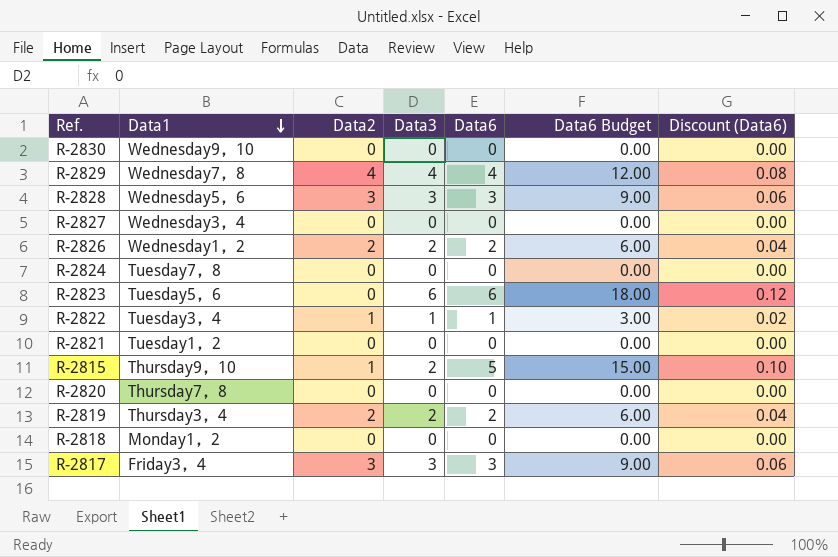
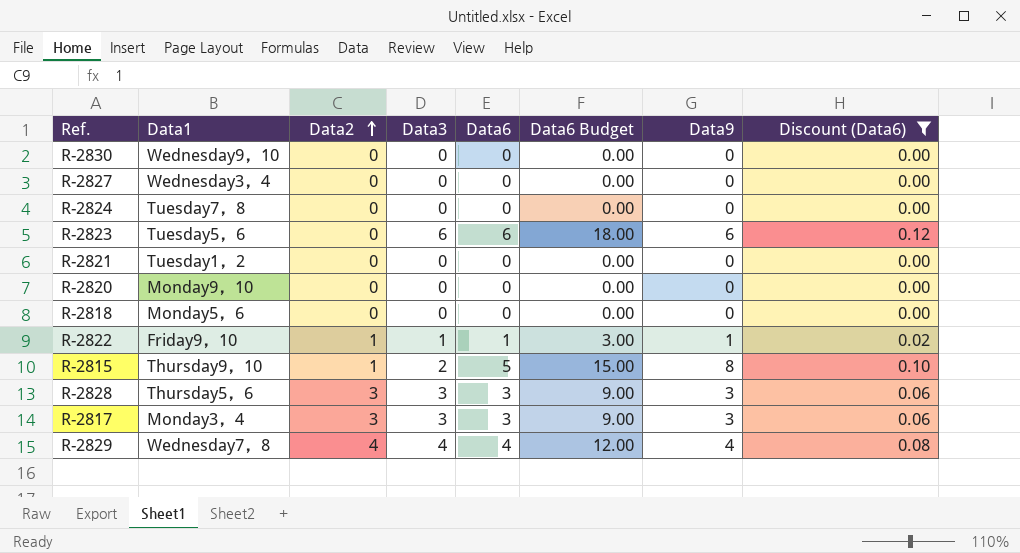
filter: none -> Discount (Data6) != 0.04
row order: Data1 descending -> Data2 ascending
column Data9 | position: none -> 7
R-2820 | Data1: Thursday7，8 -> Monday9，10
R-2818 | Data1: Monday1，2 -> Monday5，6
R-2822 | Data1: Tuesday3，4 -> Friday9，10
R-2828 | Data1: Wednesday5，6 -> Thursday5，6
R-2817 | Data1: Friday3，4 -> Monday3，4

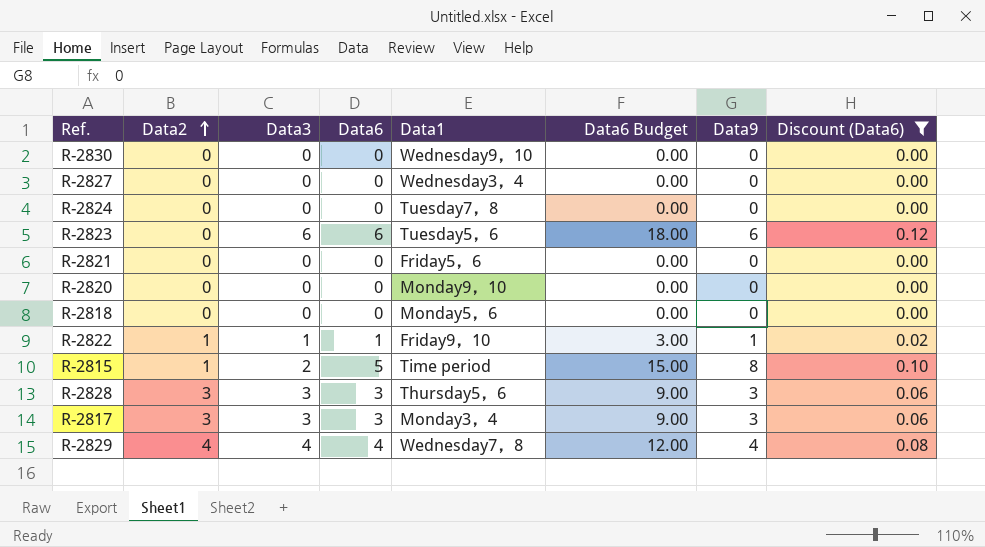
column Data1 | position: 2 -> 5
R-2821 | Data1: Tuesday1，2 -> Friday5，6
R-2815 | Data1: Thursday9，10 -> Time period

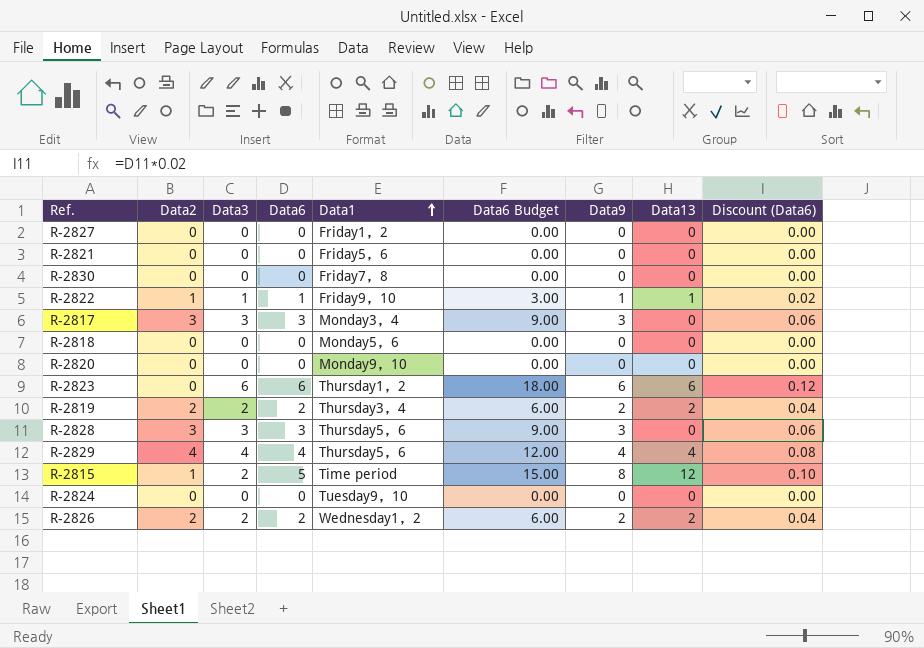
filter: Discount (Data6) != 0.04 -> none
row order: Data2 ascending -> Data1 ascending
column Data13 | position: none -> 8
R-2827 | Data1: Wednesday3，4 -> Friday1，2
R-2830 | Data1: Wednesday9，10 -> Friday7，8
R-2823 | Data1: Tuesday5，6 -> Thursday1，2
R-2829 | Data1: Wednesday7，8 -> Thursday5，6
R-2824 | Data1: Tuesday7，8 -> Tuesday9，10

